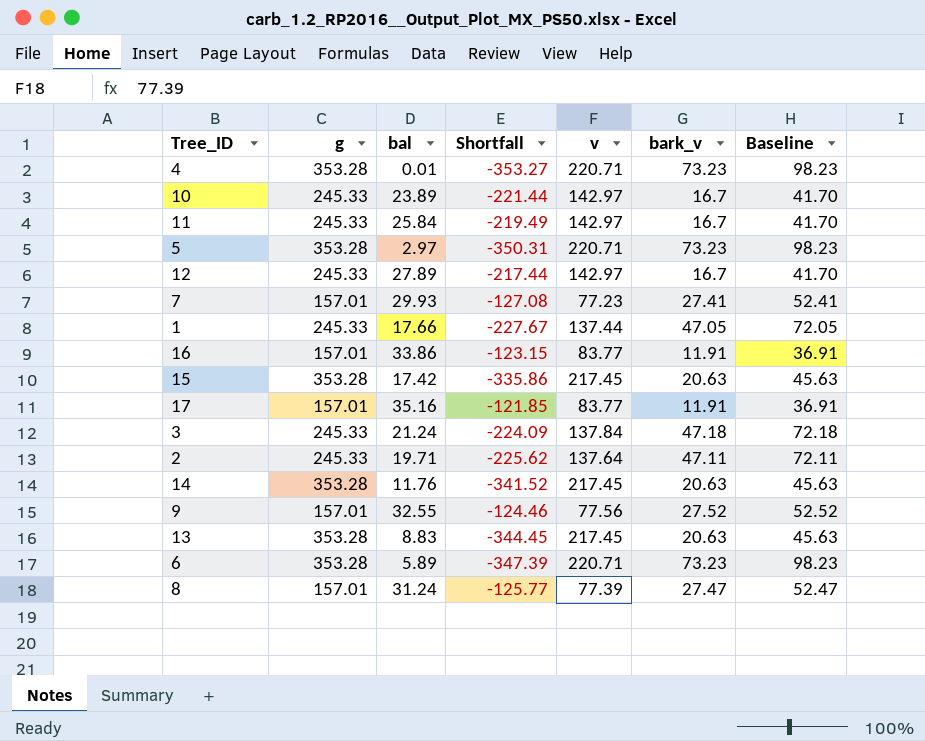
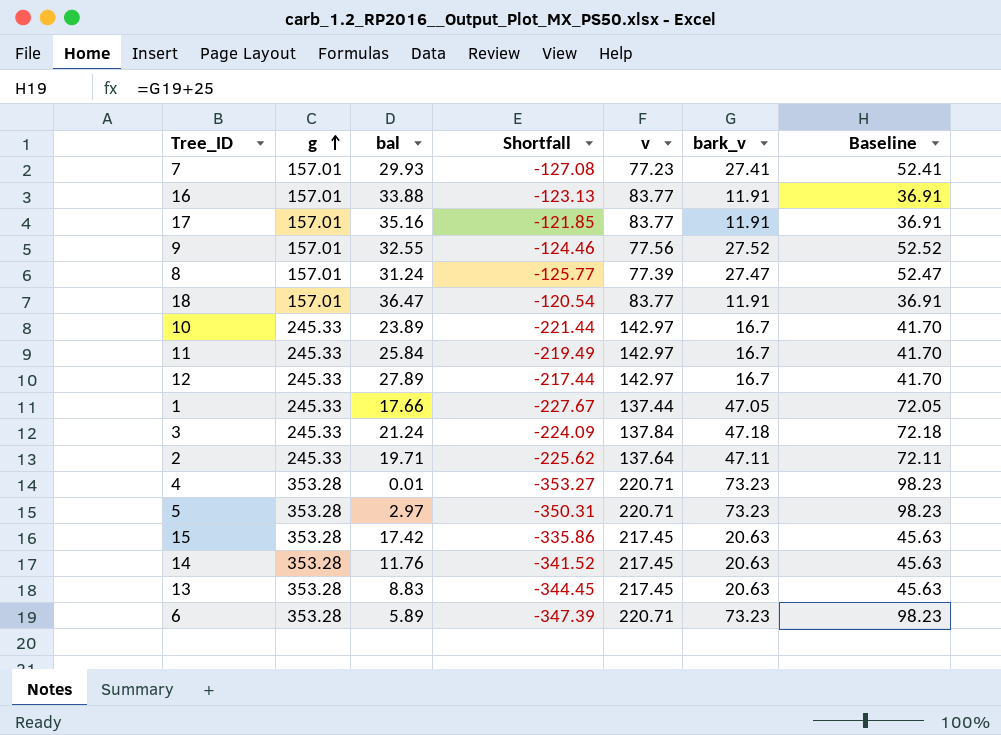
row order: none -> g ascending
16 | bal: 33.86 -> 33.88
16 | Shortfall: -123.15 -> -123.13
row 18: none -> 157.01 | 36.47 | -120.54 | 83.77 | 11.91 | 36.91

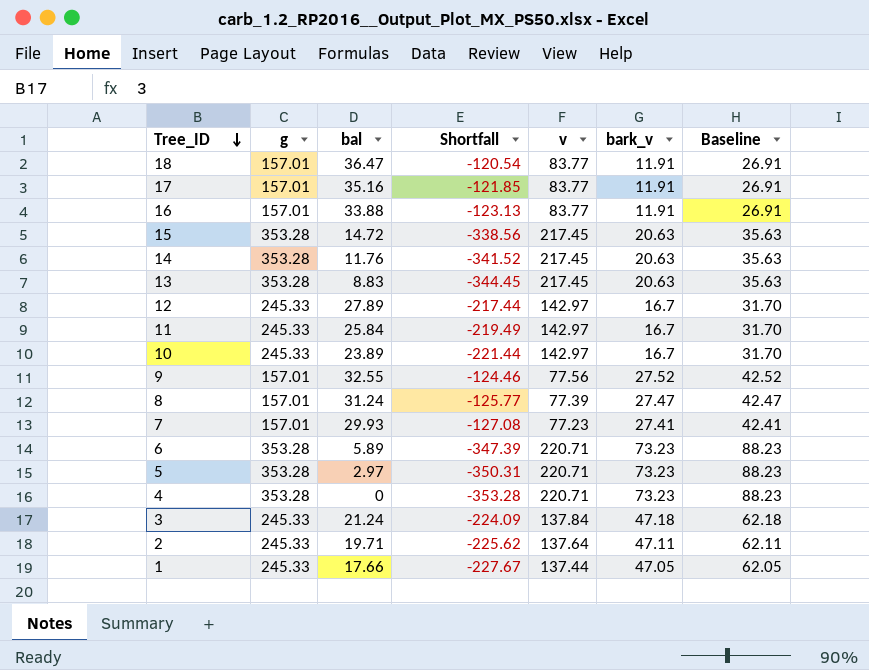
row order: g ascending -> Tree_ID descending
column Baseline | formula: [bark_v] + 25 -> [bark_v] + 15
15 | bal: 17.42 -> 14.72
15 | Shortfall: -335.86 -> -338.56
4 | bal: 0.01 -> 0
4 | Shortfall: -353.27 -> -353.28

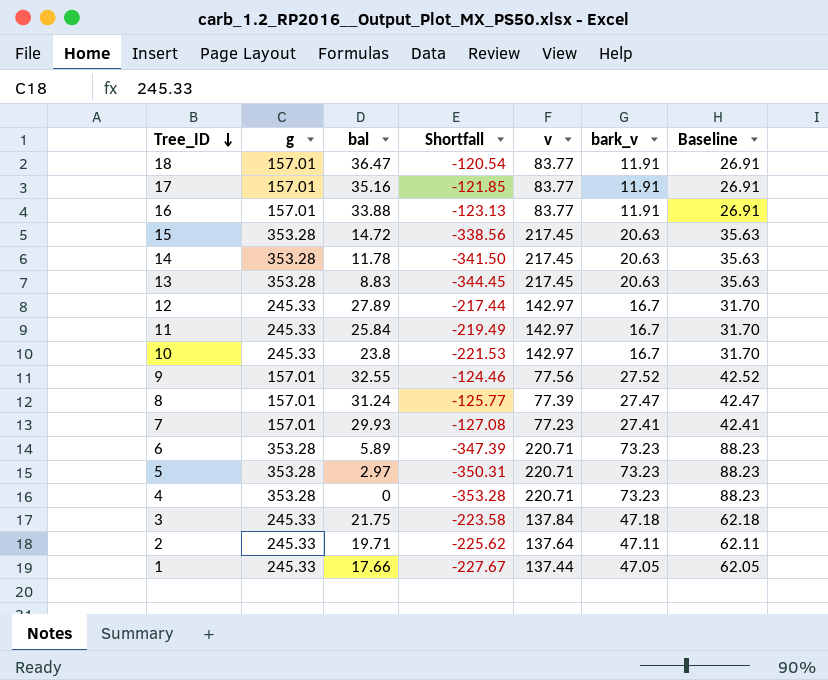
14 | bal: 11.76 -> 11.78
14 | Shortfall: -341.52 -> -341.50
10 | bal: 23.89 -> 23.8
10 | Shortfall: -221.44 -> -221.53
3 | bal: 21.24 -> 21.75
3 | Shortfall: -224.09 -> -223.58

